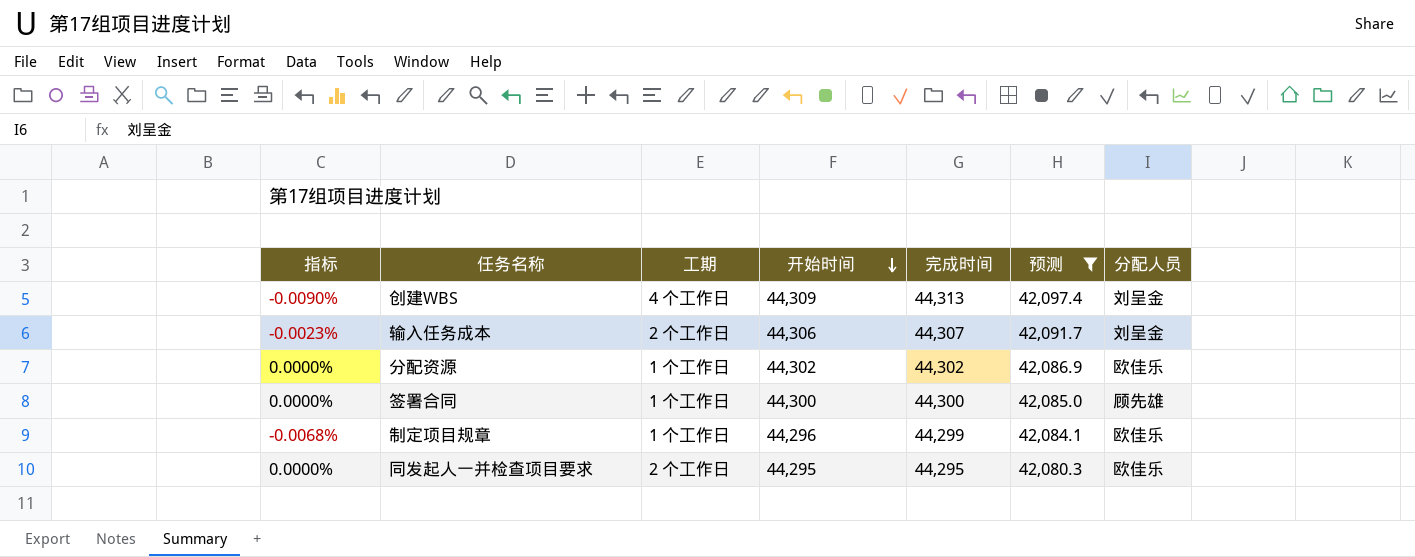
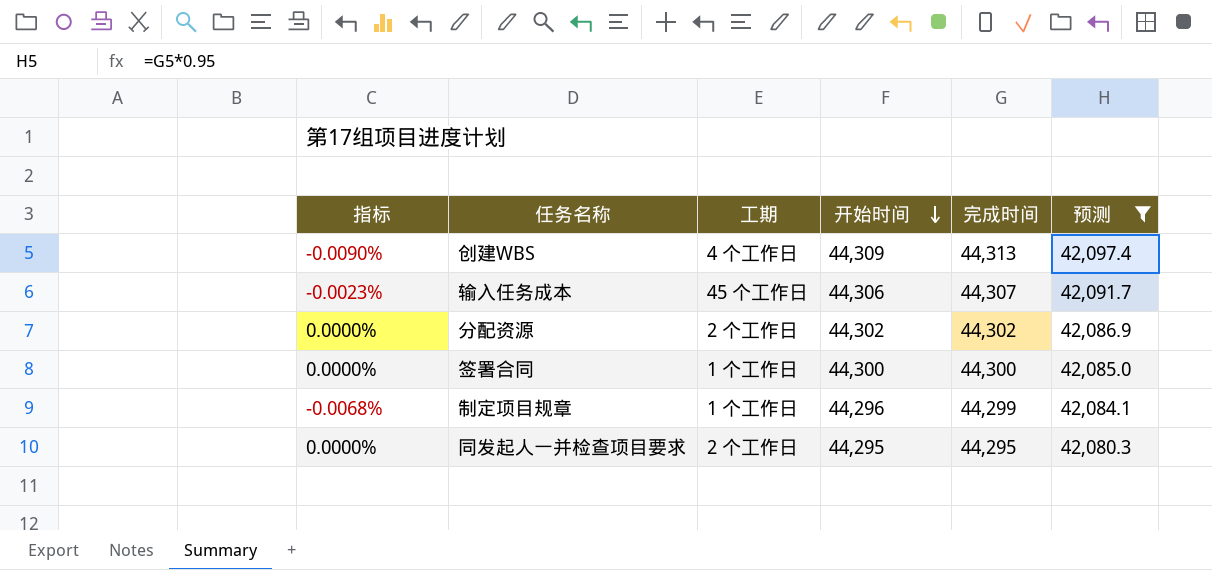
column 分配人员 | position: 7 -> none
输入任务成本 | 工期: 2 个工作日 -> 45 个工作日
分配资源 | 工期: 1 个工作日 -> 2 个工作日

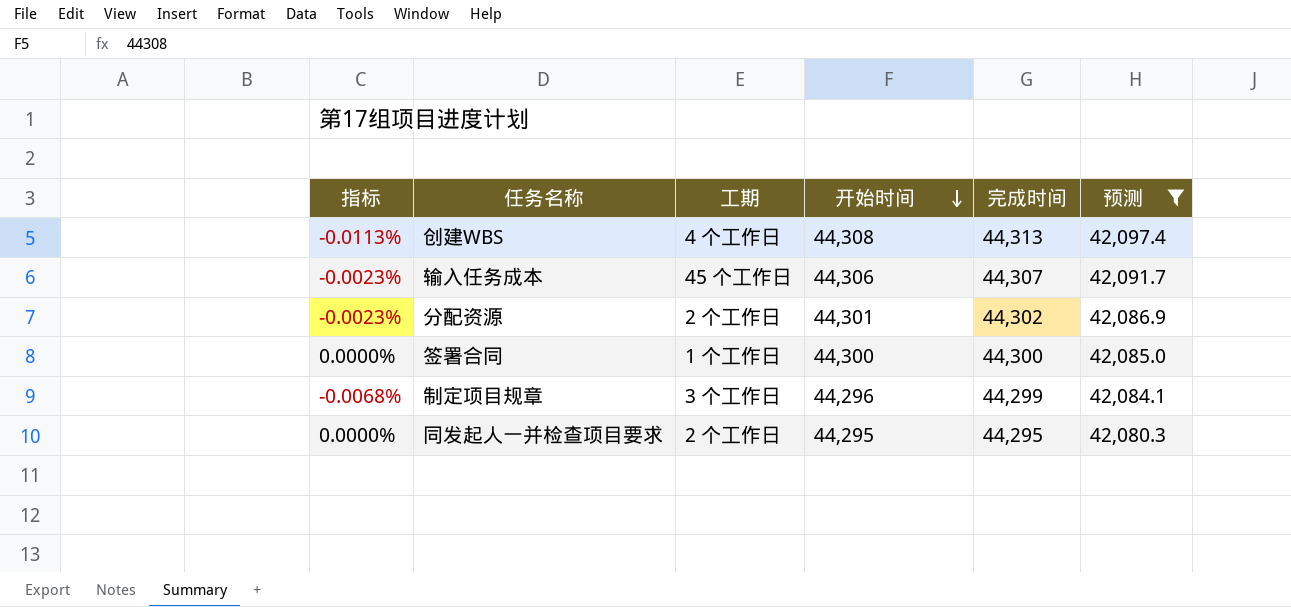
创建WBS | 指标: -0.0090% -> -0.0113%
创建WBS | 开始时间: 44,309 -> 44,308
分配资源 | 指标: 0.0000% -> -0.0023%
分配资源 | 开始时间: 44,302 -> 44,301
制定项目规章 | 工期: 1 个工作日 -> 3 个工作日

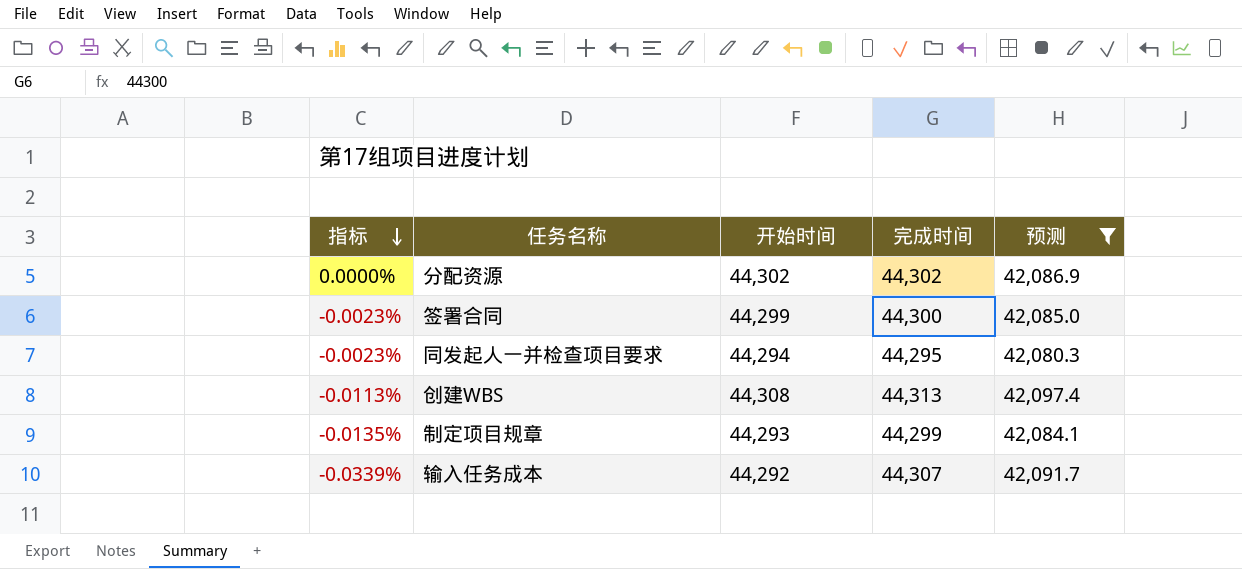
row order: 开始时间 descending -> 指标 descending
column 工期 | position: 3 -> none
分配资源 | 指标: -0.0023% -> 0.0000%
分配资源 | 开始时间: 44,301 -> 44,302
签署合同 | 指标: 0.0000% -> -0.0023%
签署合同 | 开始时间: 44,300 -> 44,299
同发起人一并检查项目要求 | 指标: 0.0000% -> -0.0023%
同发起人一并检查项目要求 | 开始时间: 44,295 -> 44,294
制定项目规章 | 指标: -0.0068% -> -0.0135%
制定项目规章 | 开始时间: 44,296 -> 44,293
输入任务成本 | 指标: -0.0023% -> -0.0339%
输入任务成本 | 开始时间: 44,306 -> 44,292

